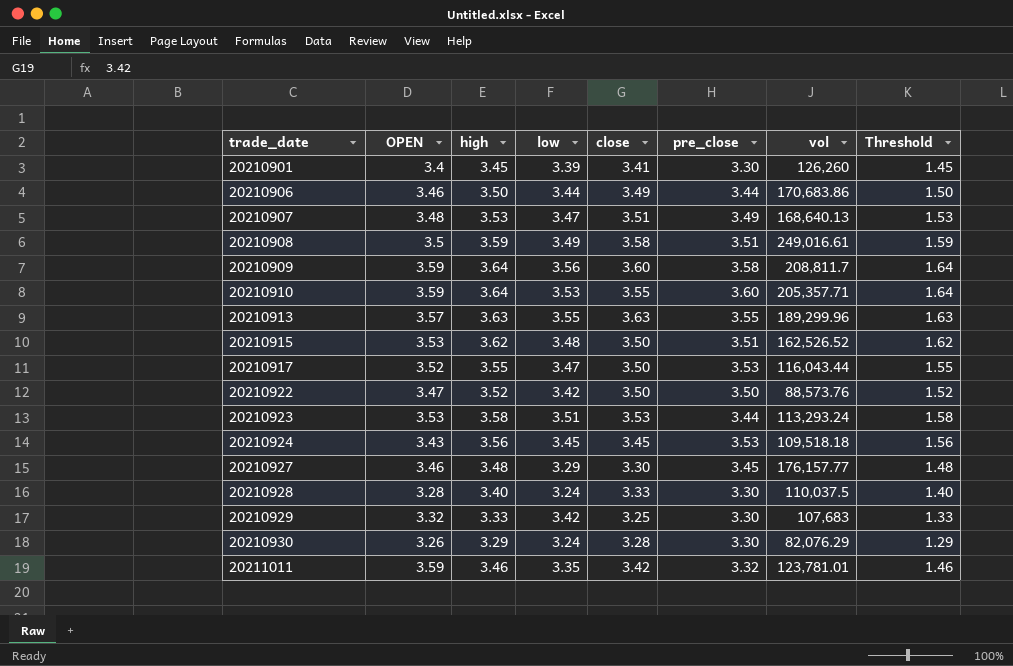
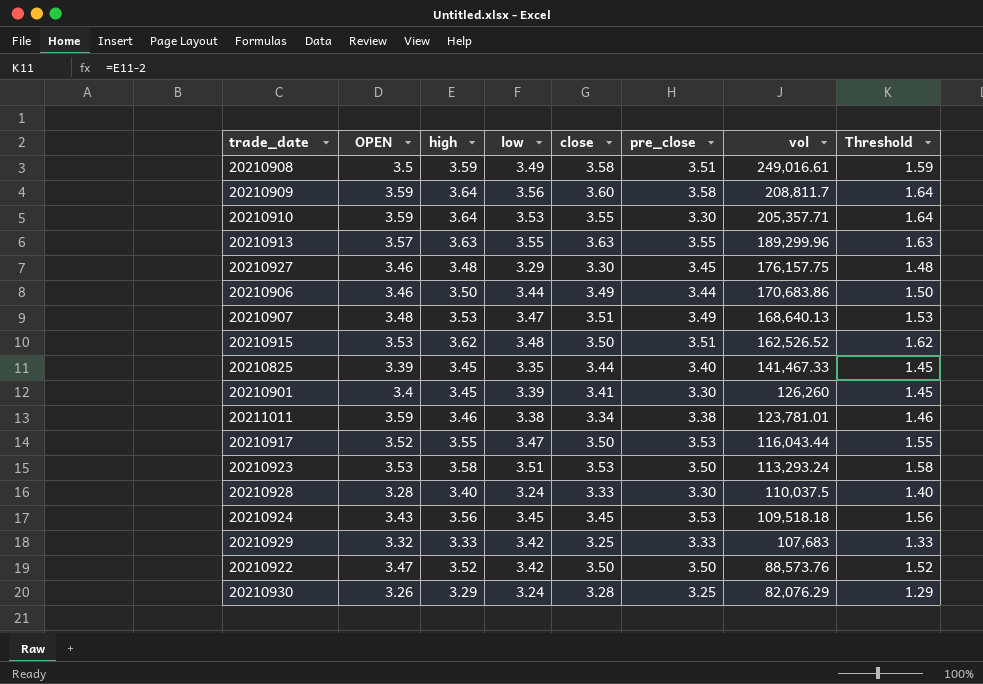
row order: trade_date ascending -> vol descending
20210910 | pre_close: 3.60 -> 3.30
20210927 | vol: 176,157.77 -> 176,157.75
row 20210825: none -> 3.39 | 3.45 | 3.35 | 3.44 | 3.40 | 141,467.33 | 1.45
20211011 | low: 3.35 -> 3.38
20211011 | close: 3.42 -> 3.34
20211011 | pre_close: 3.32 -> 3.38
20210923 | pre_close: 3.44 -> 3.50
20210929 | pre_close: 3.30 -> 3.33
20210930 | pre_close: 3.30 -> 3.25

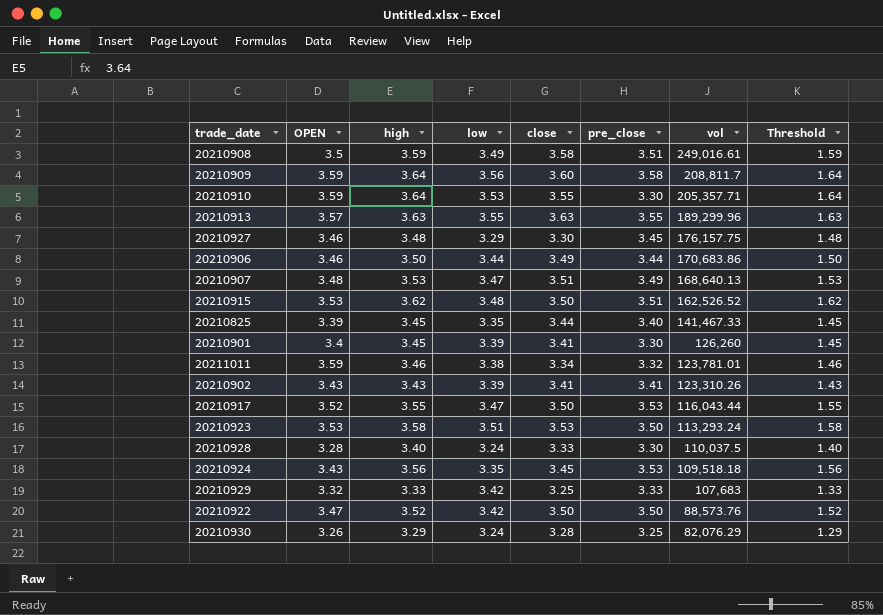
20211011 | pre_close: 3.38 -> 3.32
row 20210902: none -> 3.43 | 3.43 | 3.39 | 3.41 | 3.41 | 123,310.26 | 1.43
20210924 | low: 3.45 -> 3.35

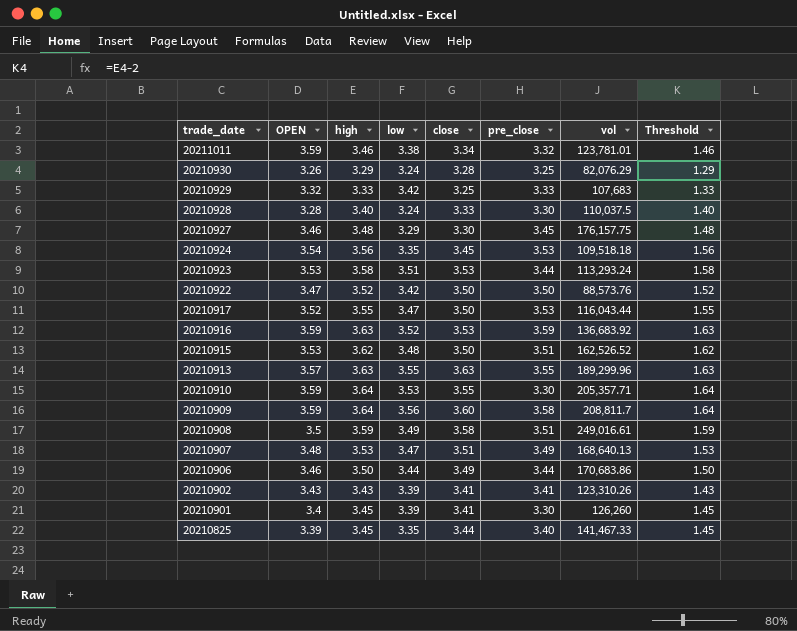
row order: vol descending -> trade_date descending
20210924 | OPEN: 3.43 -> 3.54
20210923 | pre_close: 3.50 -> 3.44
row 20210916: none -> 3.59 | 3.63 | 3.52 | 3.53 | 3.59 | 136,683.92 | 1.63

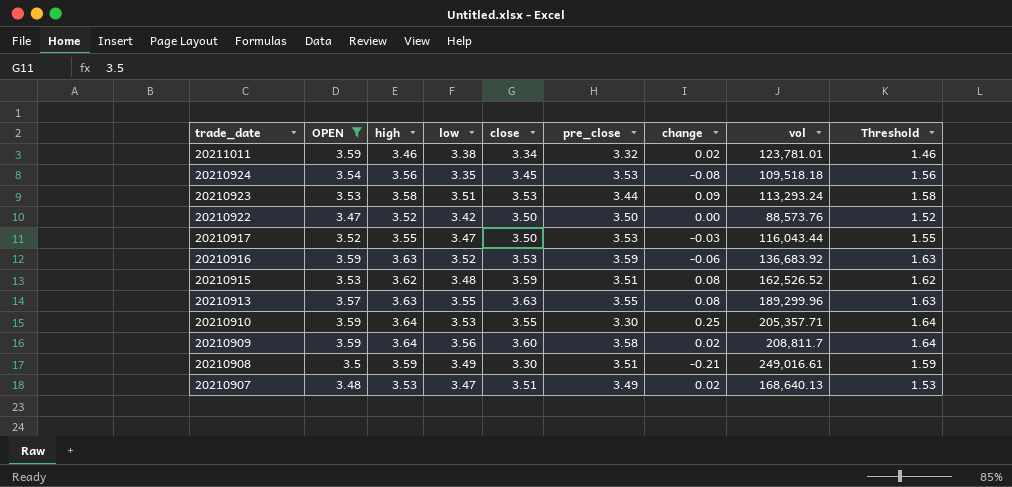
filter: none -> OPEN >= 3.47
column change | formula: none -> [close] - [pre_close]
20210915 | close: 3.50 -> 3.59
20210908 | close: 3.58 -> 3.30

